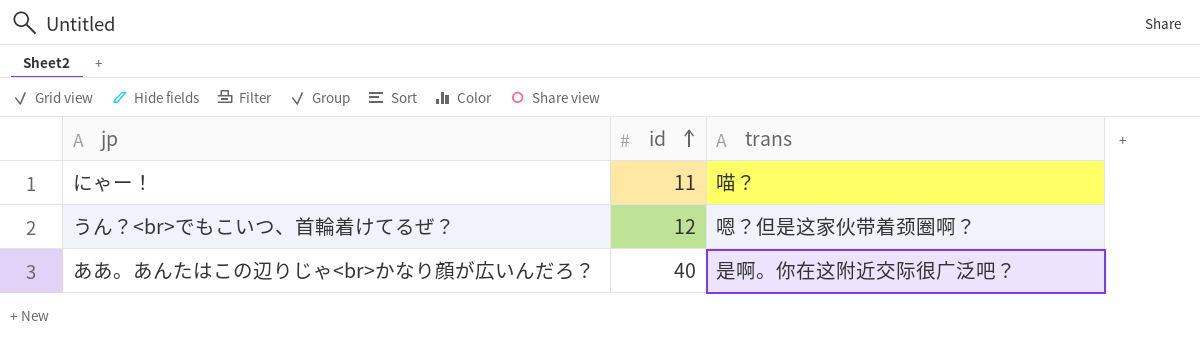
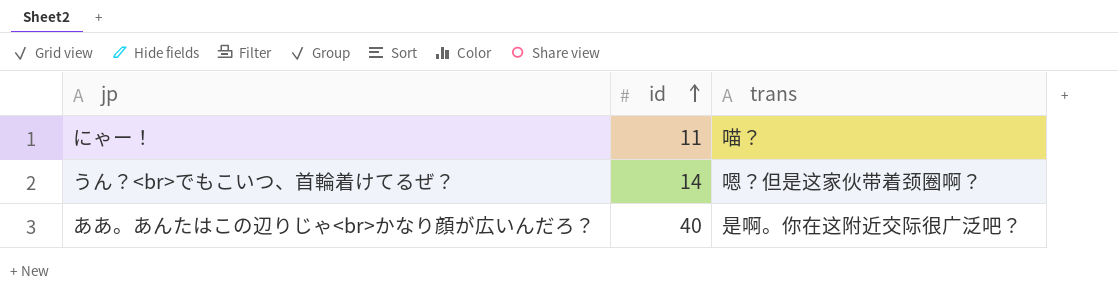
うん？<br>でもこいつ、首輪着けてるぜ？ | id: 12 -> 14

